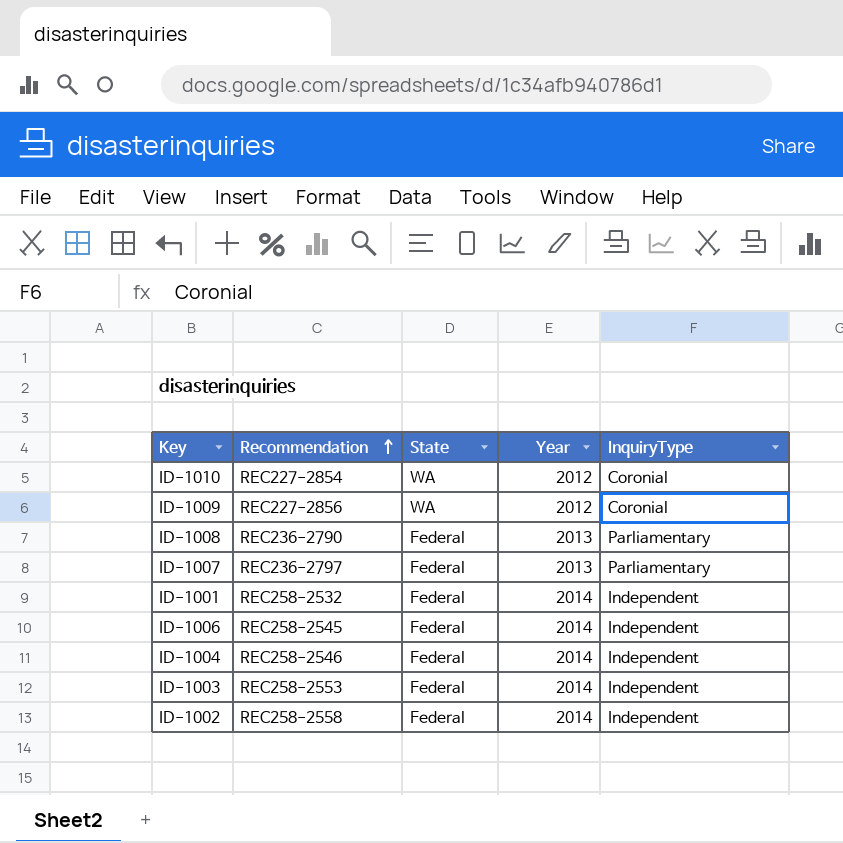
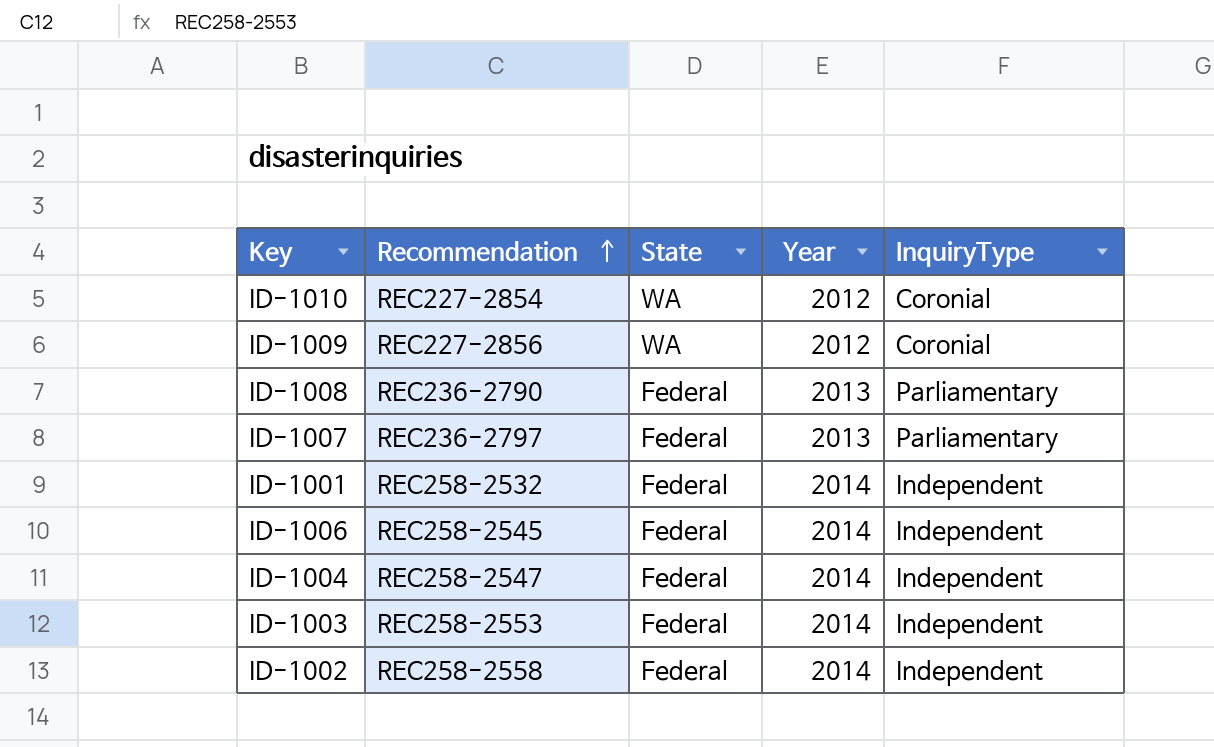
ID-1004 | Recommendation: REC258-2546 -> REC258-2547

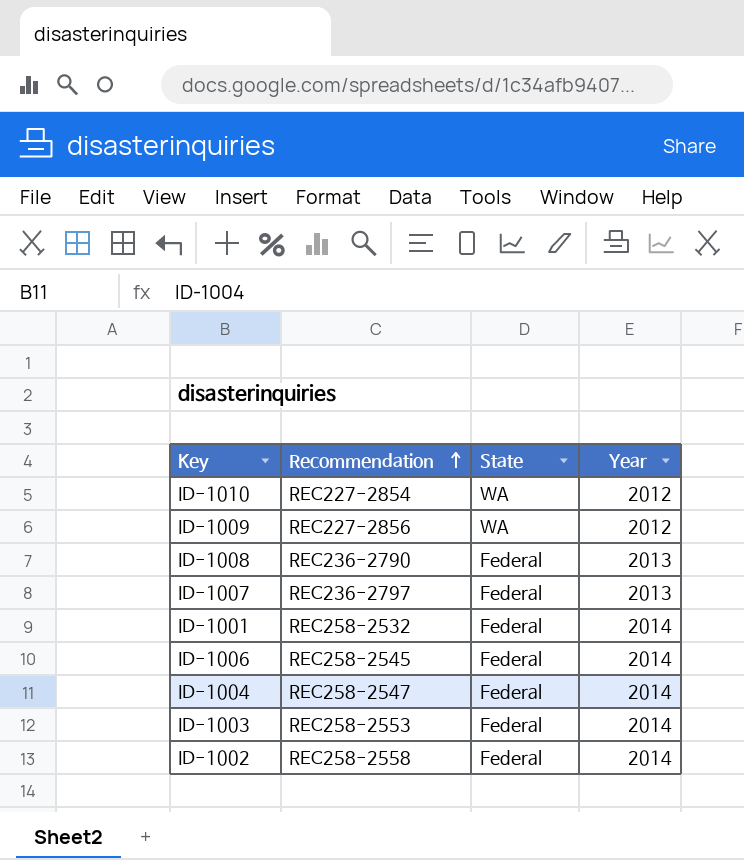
column InquiryType | position: 5 -> none

